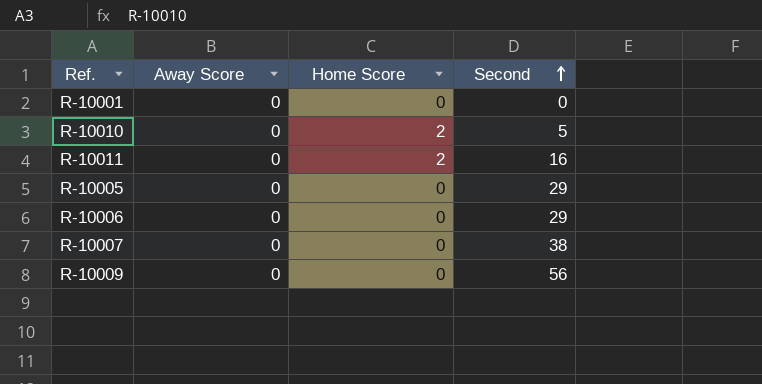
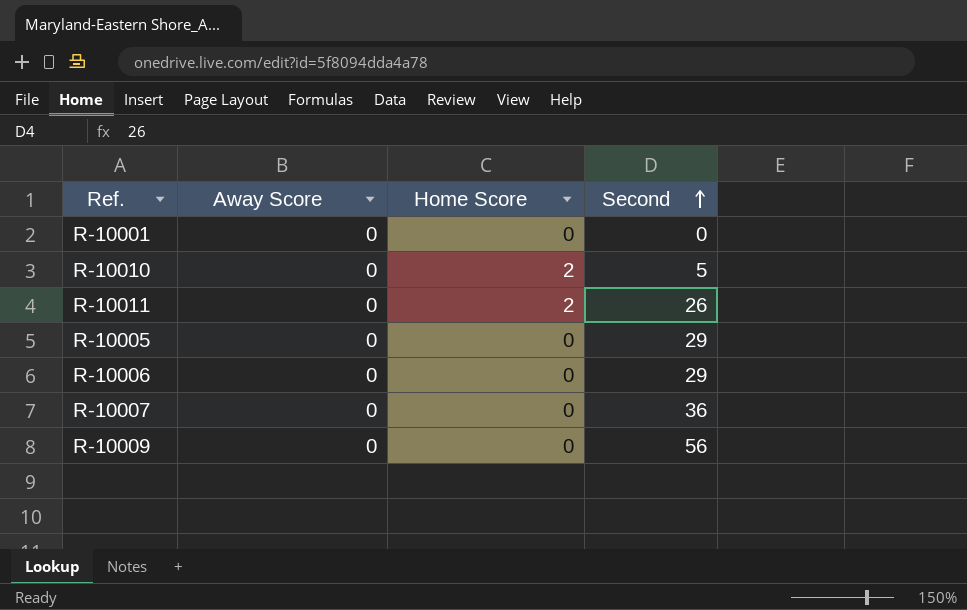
R-10011 | Second: 16 -> 26
R-10007 | Second: 38 -> 36

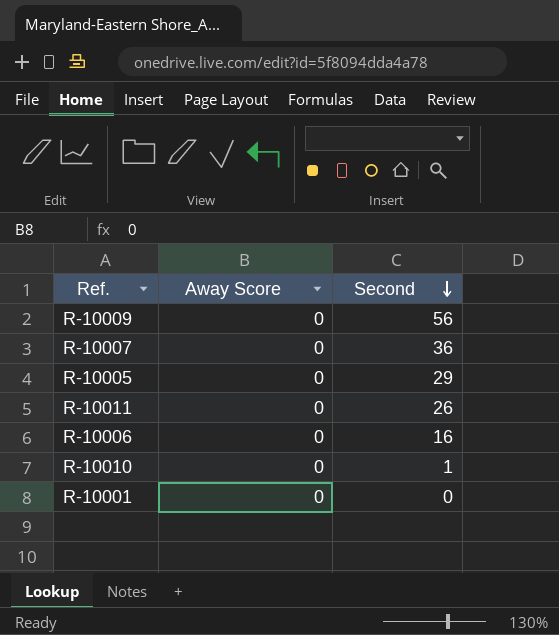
row order: Second ascending -> Second descending
column Home Score | position: 3 -> none
R-10006 | Second: 29 -> 16
R-10010 | Second: 5 -> 1

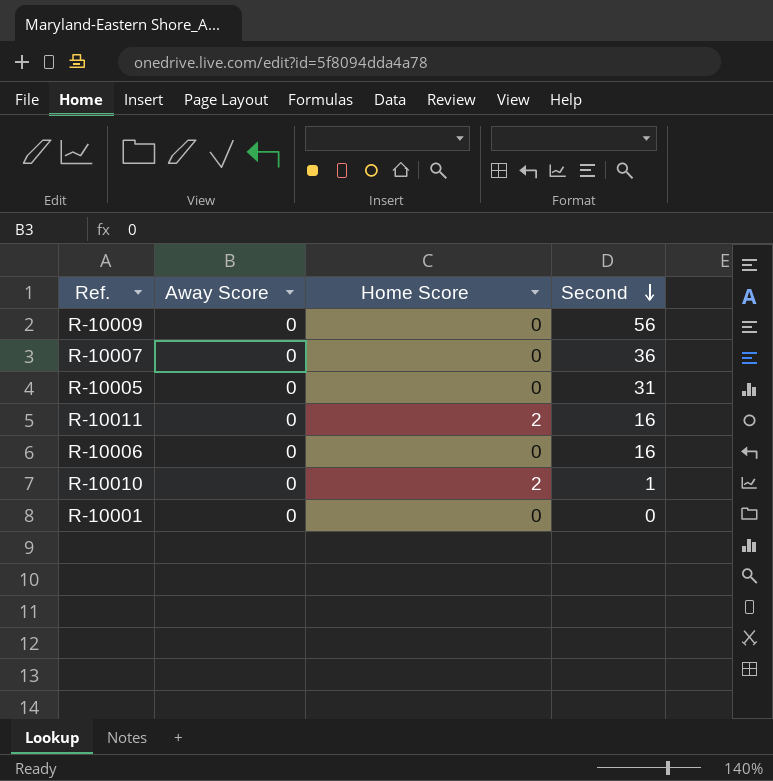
column Home Score | position: none -> 3
R-10005 | Second: 29 -> 31
R-10011 | Second: 26 -> 16

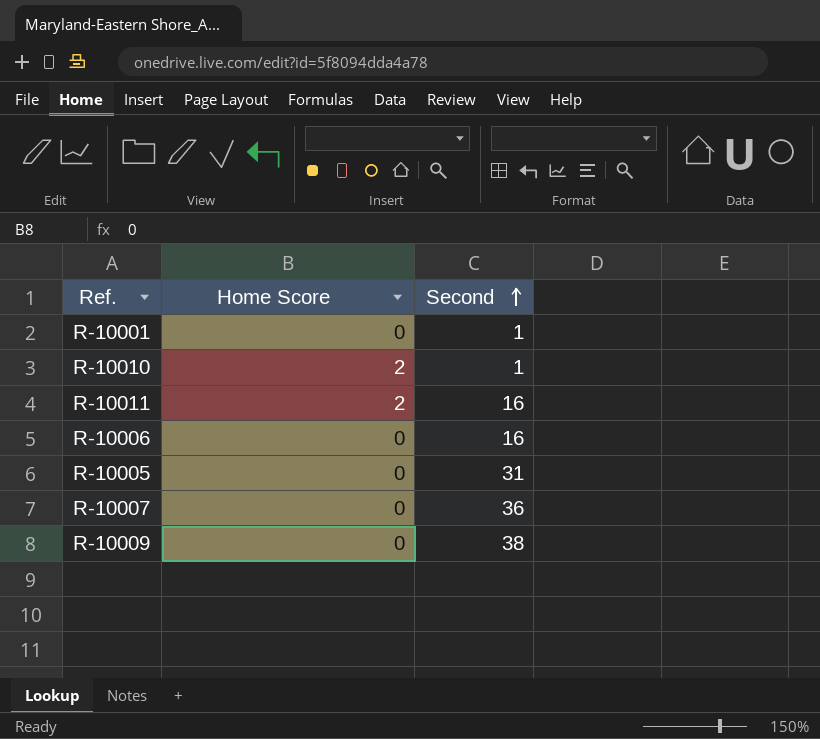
row order: Second descending -> Second ascending
column Away Score | position: 2 -> none
R-10001 | Second: 0 -> 1
R-10009 | Second: 56 -> 38

